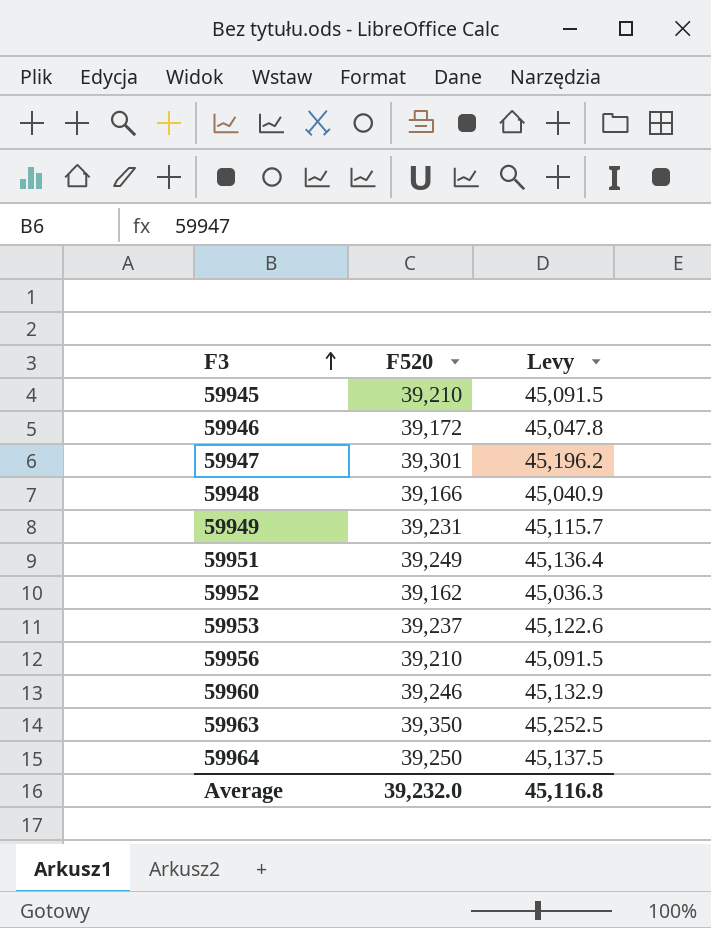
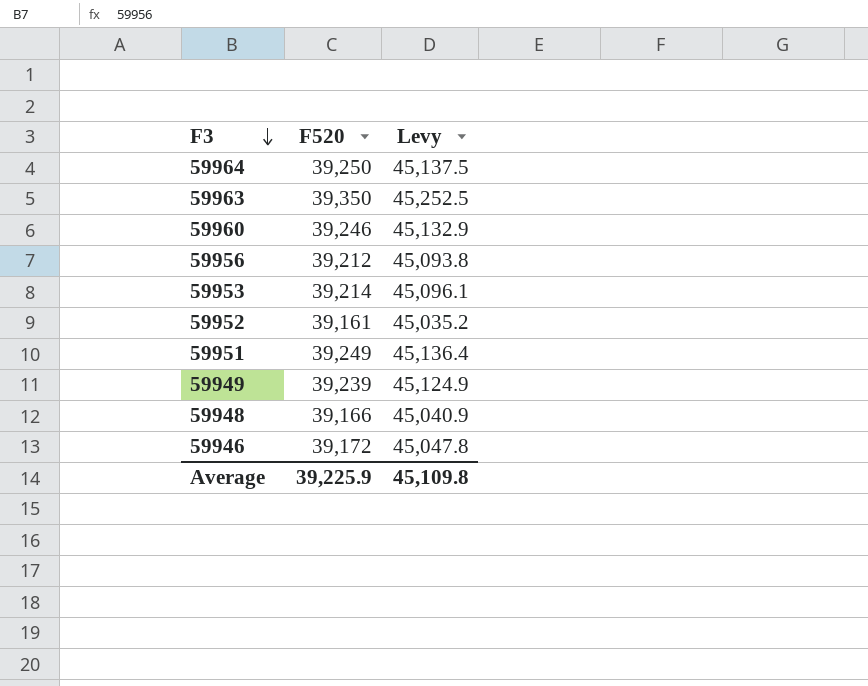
row order: F3 ascending -> F3 descending
row 59945: 39,210 | 45,091.5 -> none
row 59947: 39,301 | 45,196.2 -> none
59956 | F520: 39,210 -> 39,212
59956 | Levy: 45,091.5 -> 45,093.8
59953 | F520: 39,237 -> 39,214
59953 | Levy: 45,122.6 -> 45,096.1
59952 | F520: 39,162 -> 39,161
59952 | Levy: 45,036.3 -> 45,035.2
59949 | F520: 39,231 -> 39,239
59949 | Levy: 45,115.7 -> 45,124.9
Average | F520: 39,232.0 -> 39,225.9
Average | Levy: 45,116.8 -> 45,109.8

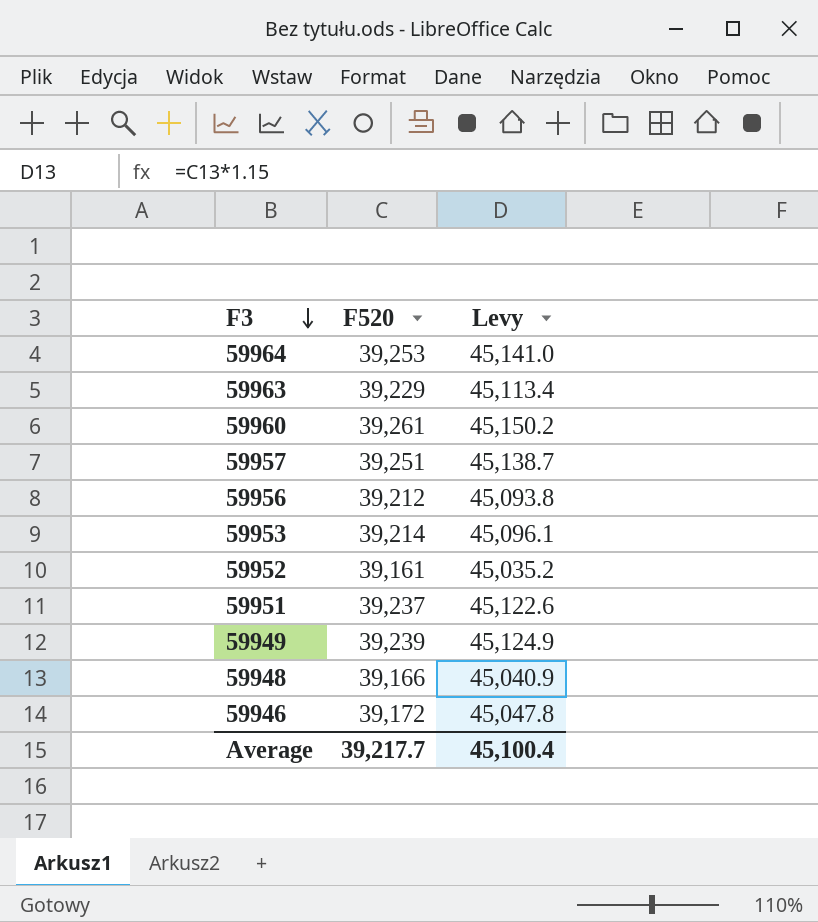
59964 | F520: 39,250 -> 39,253
59964 | Levy: 45,137.5 -> 45,141.0
59963 | F520: 39,350 -> 39,229
59963 | Levy: 45,252.5 -> 45,113.4
59960 | F520: 39,246 -> 39,261
59960 | Levy: 45,132.9 -> 45,150.2
row 59957: none -> 39,251 | 45,138.7
59951 | F520: 39,249 -> 39,237
59951 | Levy: 45,136.4 -> 45,122.6
Average | F520: 39,225.9 -> 39,217.7
Average | Levy: 45,109.8 -> 45,100.4

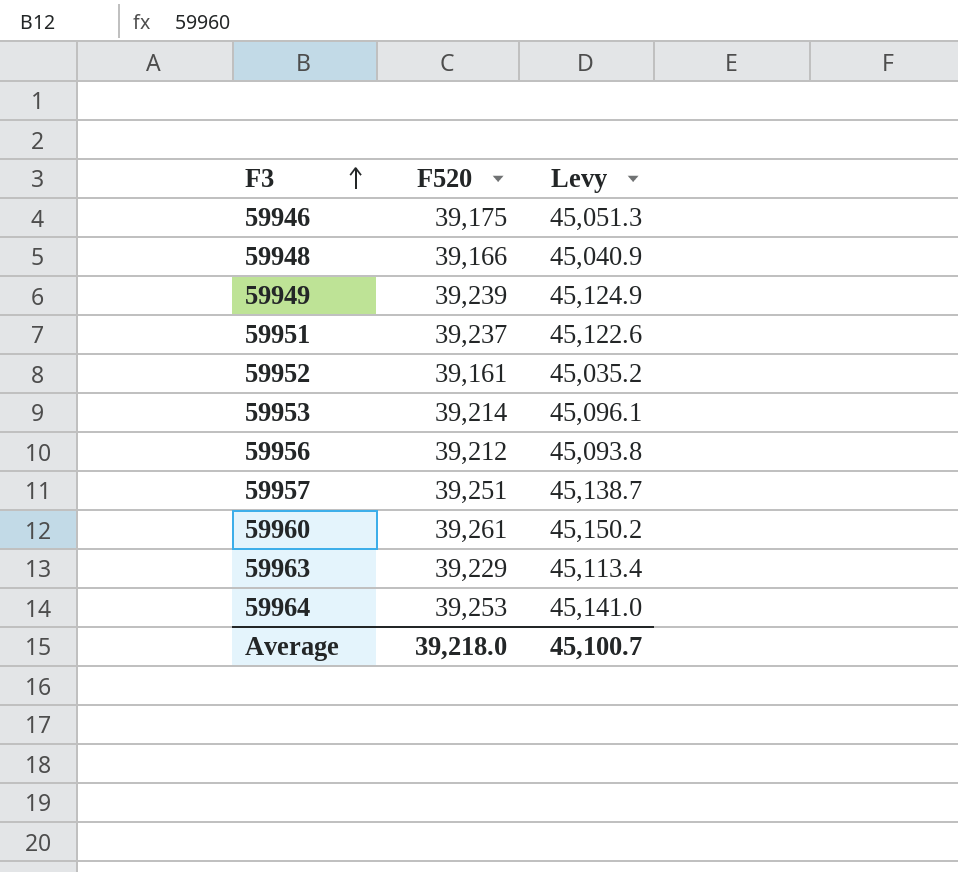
row order: F3 descending -> F3 ascending
59946 | F520: 39,172 -> 39,175
59946 | Levy: 45,047.8 -> 45,051.3
Average | F520: 39,217.7 -> 39,218.0
Average | Levy: 45,100.4 -> 45,100.7

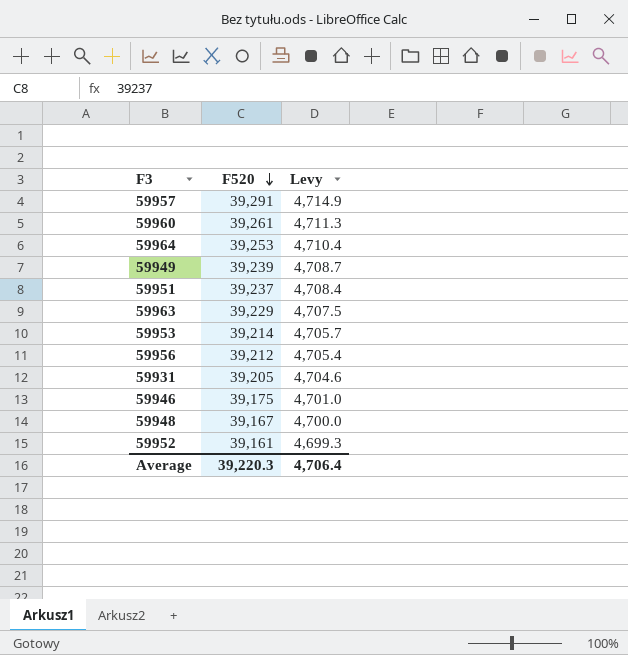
row order: F3 ascending -> F520 descending
column Levy | formula: [F520] * 1.15 -> [F520] * 0.12
59957 | F520: 39,251 -> 39,291
row 59931: none -> 39,205 | 4,704.6
59948 | F520: 39,166 -> 39,167
Average | F520: 39,218.0 -> 39,220.3
Average | Levy: 45,100.7 -> 4,706.4

